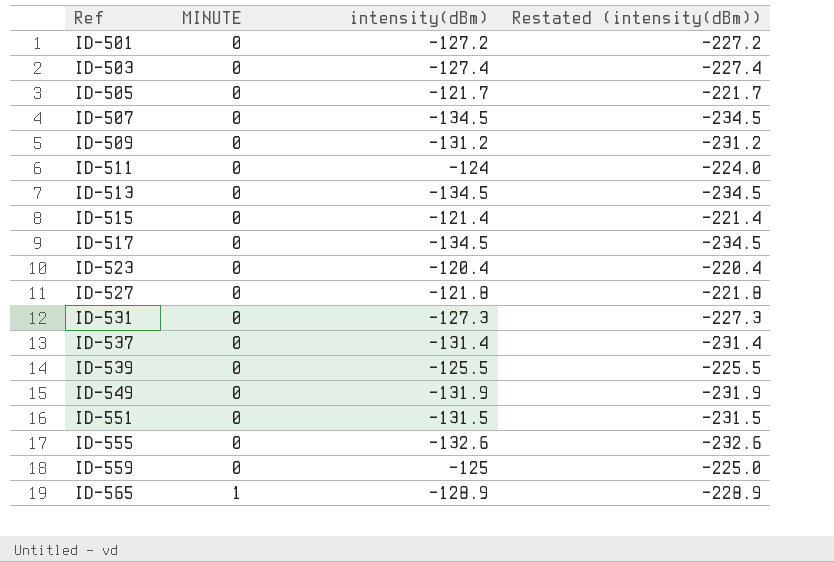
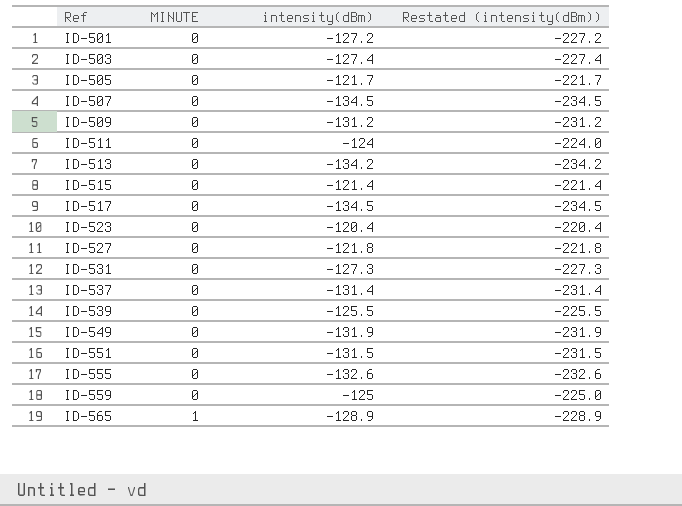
ID-513 | intensity(dBm): -134.5 -> -134.2
ID-513 | Restated (intensity(dBm)): -234.5 -> -234.2

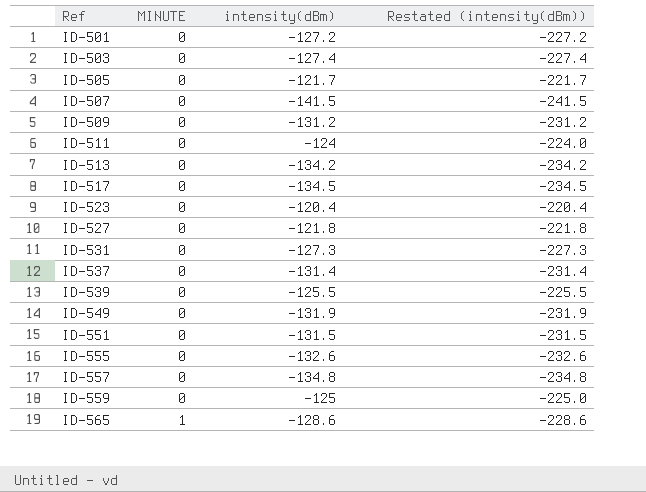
row ID-515: 0 | -121.4 | -221.4 -> none
ID-507 | intensity(dBm): -134.5 -> -141.5
ID-507 | Restated (intensity(dBm)): -234.5 -> -241.5
row ID-557: none -> 0 | -134.8 | -234.8
ID-565 | intensity(dBm): -128.9 -> -128.6
ID-565 | Restated (intensity(dBm)): -228.9 -> -228.6

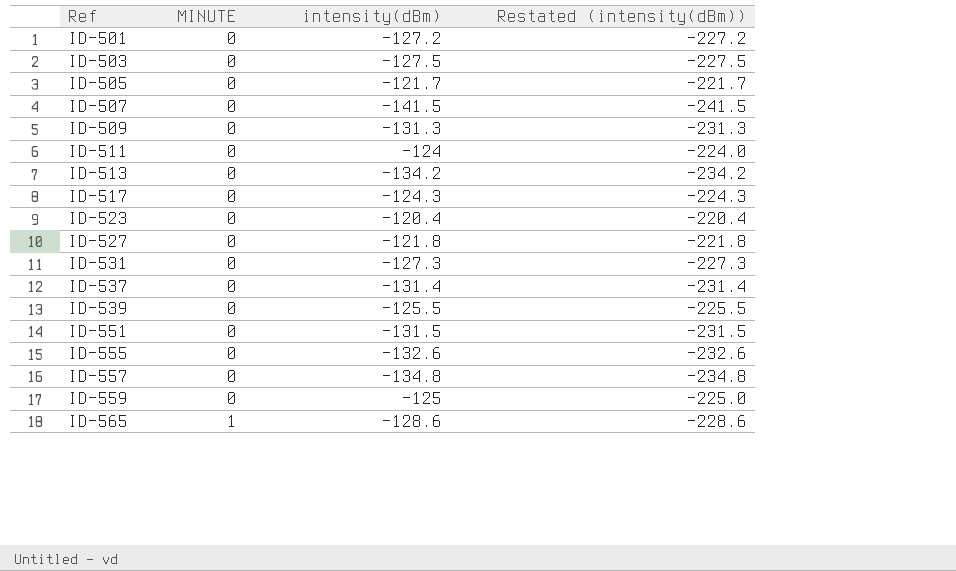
row ID-549: 0 | -131.9 | -231.9 -> none
ID-503 | intensity(dBm): -127.4 -> -127.5
ID-503 | Restated (intensity(dBm)): -227.4 -> -227.5
ID-509 | intensity(dBm): -131.2 -> -131.3
ID-509 | Restated (intensity(dBm)): -231.2 -> -231.3
ID-517 | intensity(dBm): -134.5 -> -124.3
ID-517 | Restated (intensity(dBm)): -234.5 -> -224.3

